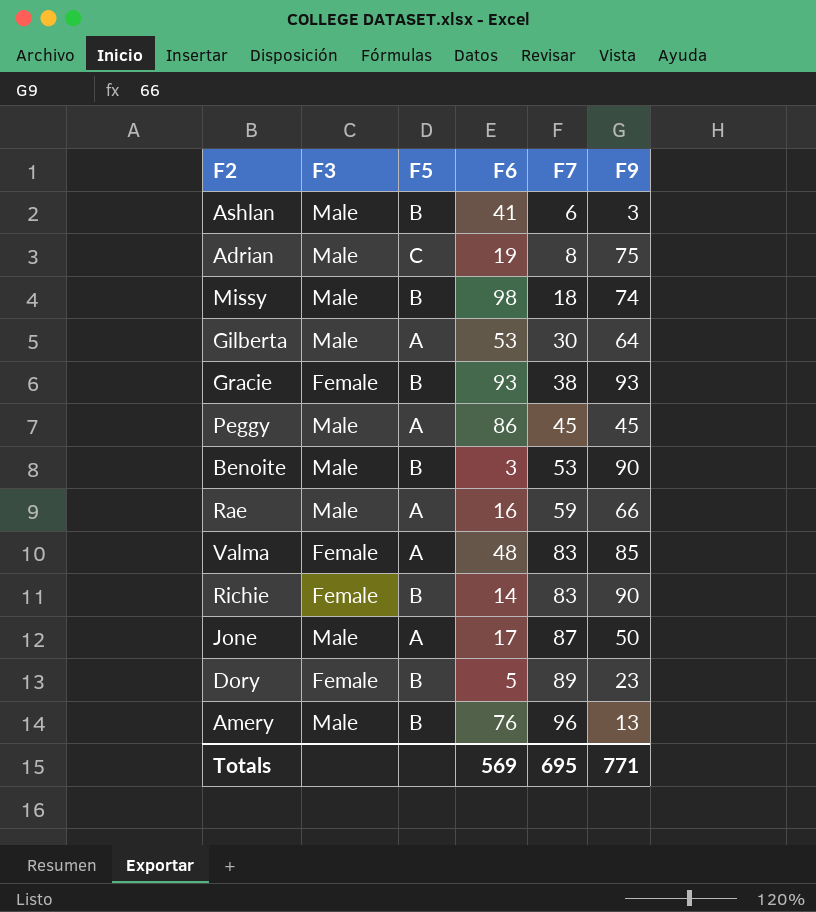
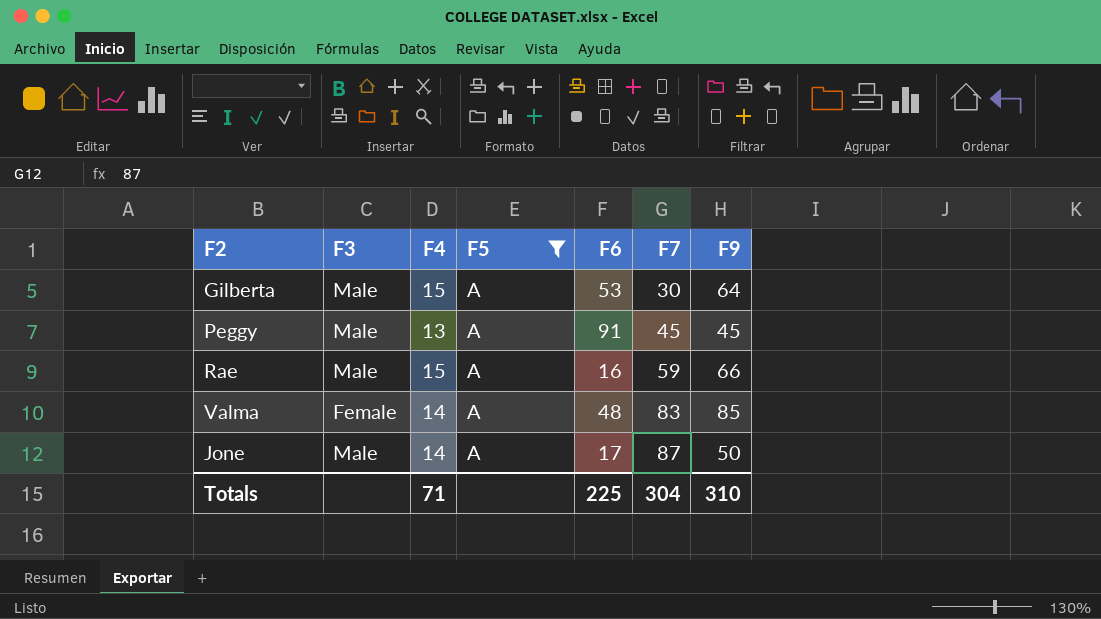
filter: none -> F5 = A
column F4 | position: none -> 3
Peggy | F6: 86 -> 91
Totals | F6: 569 -> 225
Totals | F7: 695 -> 304
Totals | F9: 771 -> 310

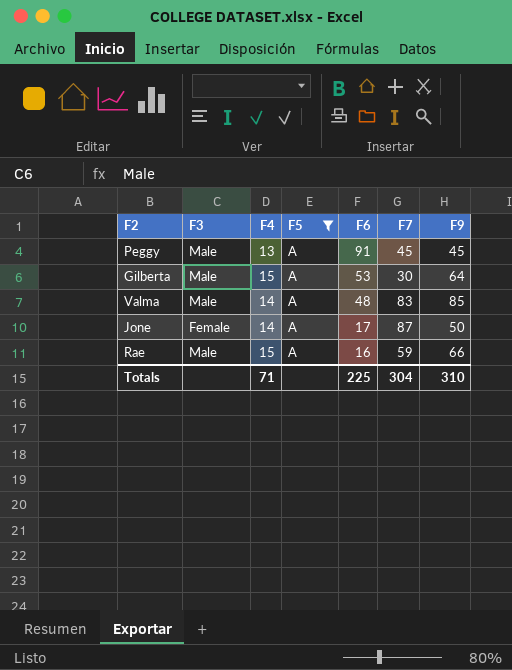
row order: F7 ascending -> F6 descending
Valma | F3: Female -> Male
Jone | F3: Male -> Female

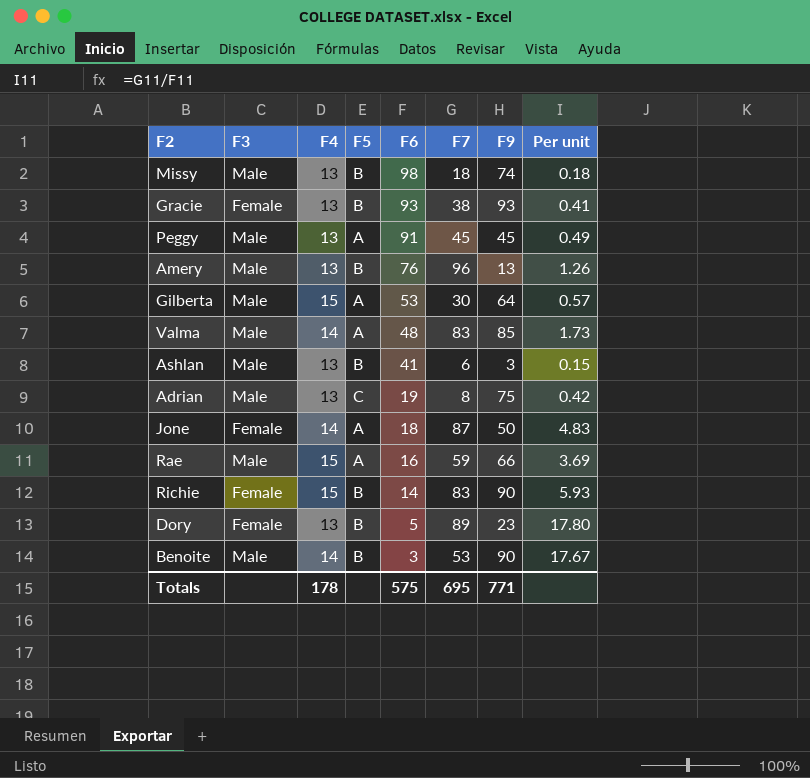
filter: F5 = A -> none
column Per unit | formula: none -> [F7] / [F6]
Jone | F6: 17 -> 18
Totals | F4: 71 -> 178
Totals | F6: 225 -> 575
Totals | F7: 304 -> 695
Totals | F9: 310 -> 771

